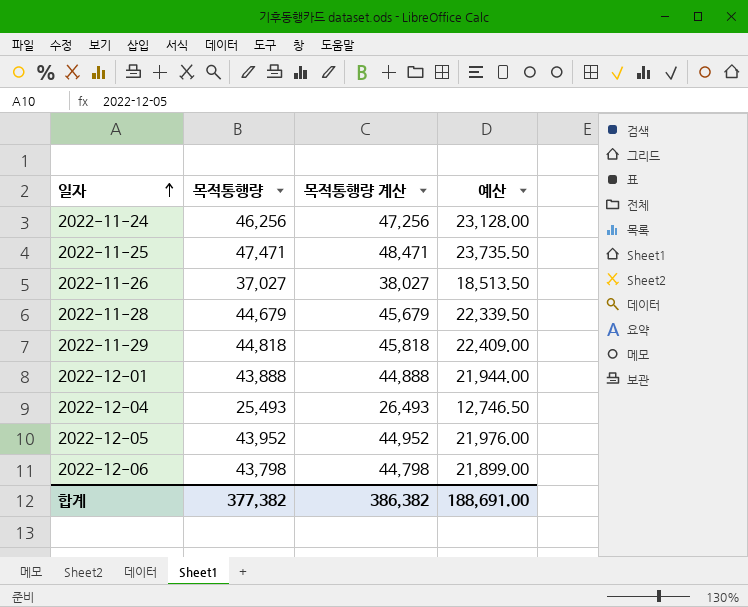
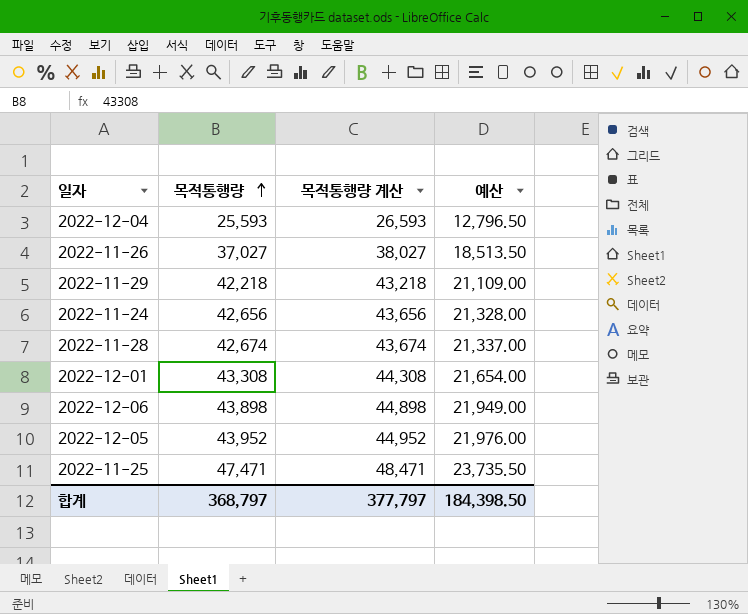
row order: 일자 ascending -> 목적통행량 ascending
2022-12-04 | 목적통행량: 25,493 -> 25,593
2022-12-04 | 목적통행량 계산: 26,493 -> 26,593
2022-12-04 | 예산: 12,746.50 -> 12,796.50
2022-11-29 | 목적통행량: 44,818 -> 42,218
2022-11-29 | 목적통행량 계산: 45,818 -> 43,218
2022-11-29 | 예산: 22,409.00 -> 21,109.00
2022-11-24 | 목적통행량: 46,256 -> 42,656
2022-11-24 | 목적통행량 계산: 47,256 -> 43,656
2022-11-24 | 예산: 23,128.00 -> 21,328.00
2022-11-28 | 목적통행량: 44,679 -> 42,674
2022-11-28 | 목적통행량 계산: 45,679 -> 43,674
2022-11-28 | 예산: 22,339.50 -> 21,337.00
2022-12-01 | 목적통행량: 43,888 -> 43,308
2022-12-01 | 목적통행량 계산: 44,888 -> 44,308
2022-12-01 | 예산: 21,944.00 -> 21,654.00
2022-12-06 | 목적통행량: 43,798 -> 43,898
2022-12-06 | 목적통행량 계산: 44,798 -> 44,898
2022-12-06 | 예산: 21,899.00 -> 21,949.00
합계 | 목적통행량: 377,382 -> 368,797
합계 | 목적통행량 계산: 386,382 -> 377,797
합계 | 예산: 188,691.00 -> 184,398.50

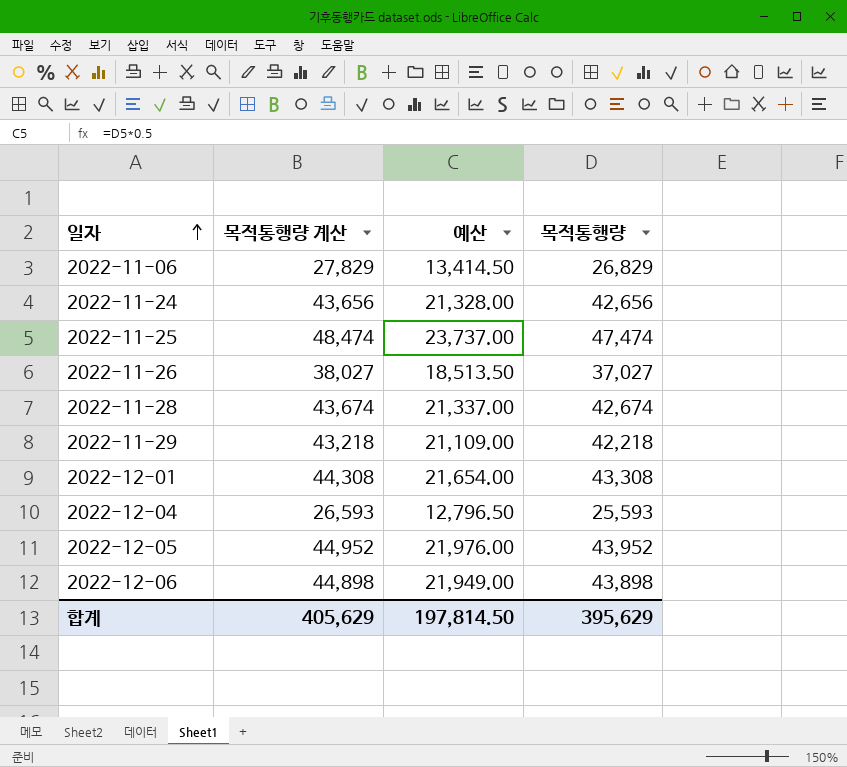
row order: 목적통행량 ascending -> 일자 ascending
column 목적통행량 | position: 2 -> 4
row 2022-11-06: none -> 27,829 | 13,414.50 | 26,829
2022-11-25 | 목적통행량 계산: 48,471 -> 48,474
2022-11-25 | 예산: 23,735.50 -> 23,737.00
2022-11-25 | 목적통행량: 47,471 -> 47,474
합계 | 목적통행량 계산: 377,797 -> 405,629
합계 | 예산: 184,398.50 -> 197,814.50
합계 | 목적통행량: 368,797 -> 395,629

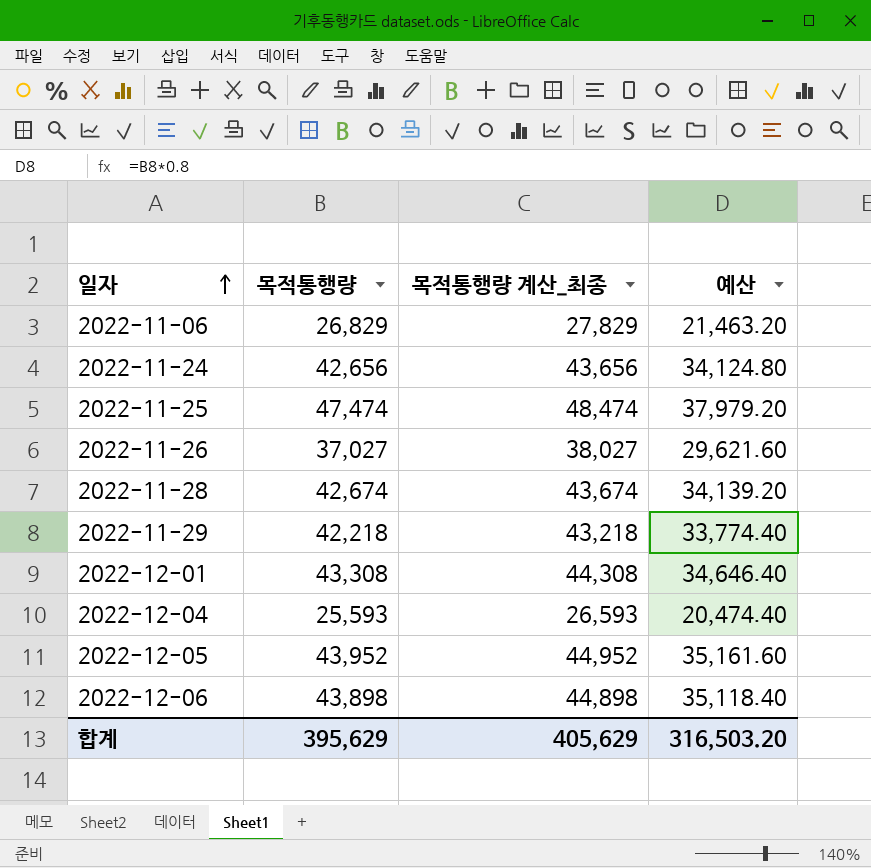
column 목적통행량 | position: 4 -> 2
column name: 목적통행량 계산 -> 목적통행량 계산_최종
column 예산 | formula: [목적통행량] * 0.5 -> [목적통행량] * 0.8
합계 | 예산: 197,814.50 -> 316,503.20

